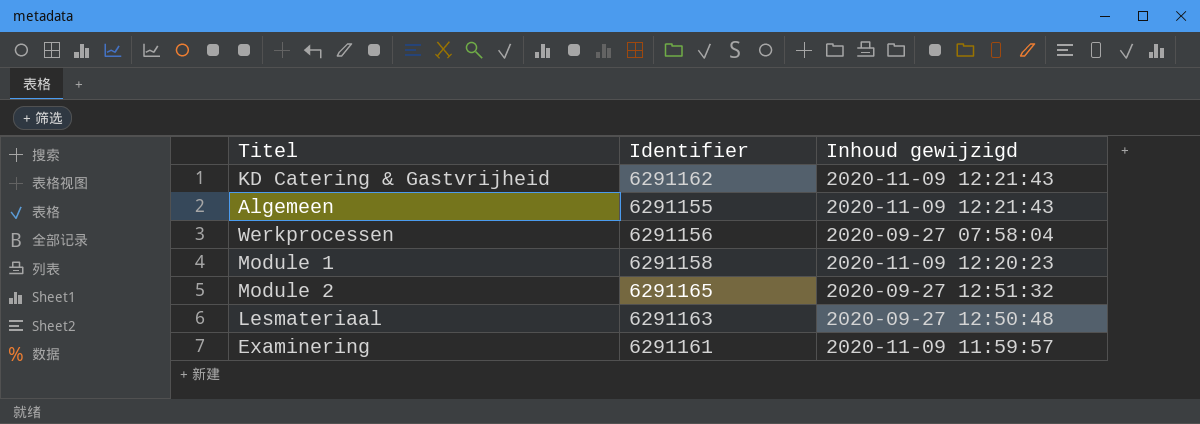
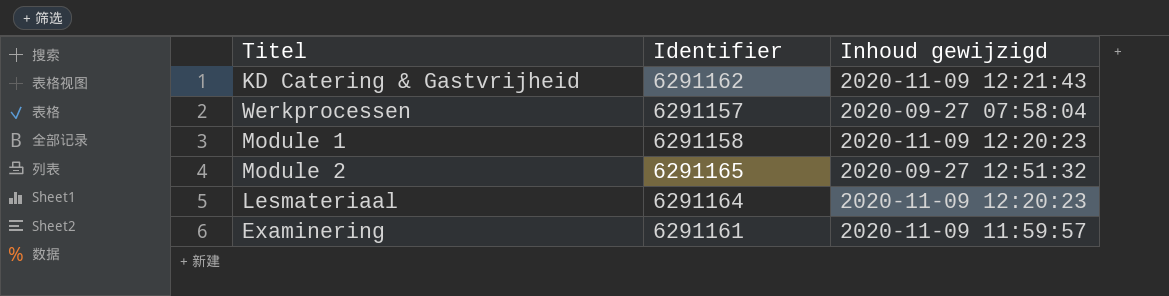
row Algemeen: 6291155 | 2020-11-09 12:21:43 -> none
Werkprocessen | Identifier: 6291156 -> 6291157
Lesmateriaal | Identifier: 6291163 -> 6291164
Lesmateriaal | Inhoud gewijzigd: 2020-09-27 12:50:48 -> 2020-11-09 12:20:23

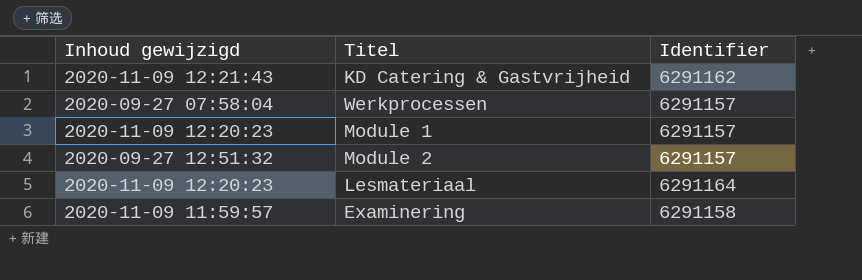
column Inhoud gewijzigd | position: 3 -> 1
Module 1 | Identifier: 6291158 -> 6291157
Module 2 | Identifier: 6291165 -> 6291157
Examinering | Identifier: 6291161 -> 6291158

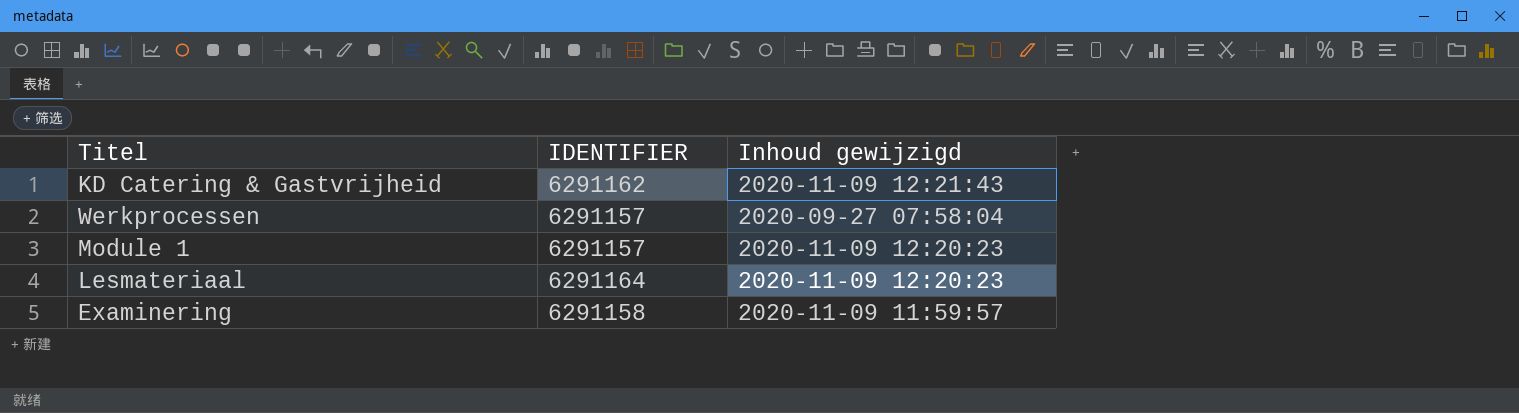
column name: Identifier -> IDENTIFIER
column Inhoud gewijzigd | position: 1 -> 3
row Module 2: 2020-09-27 12:51:32 | 6291157 -> none

